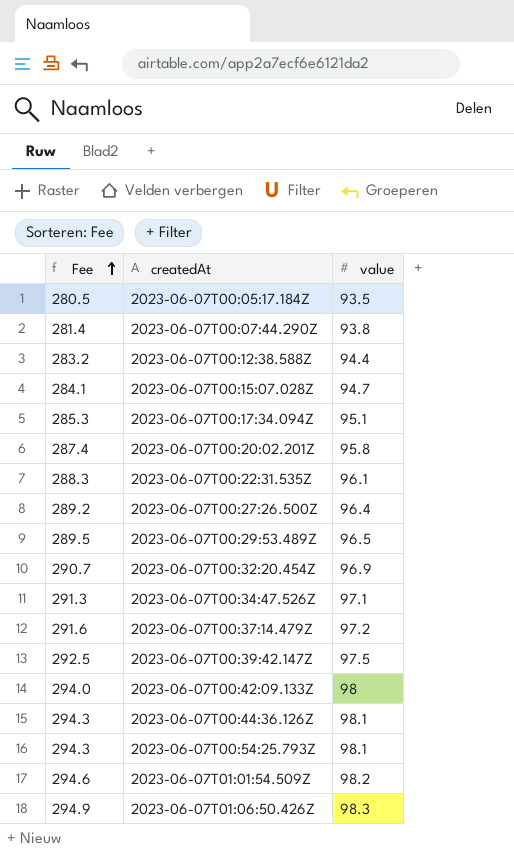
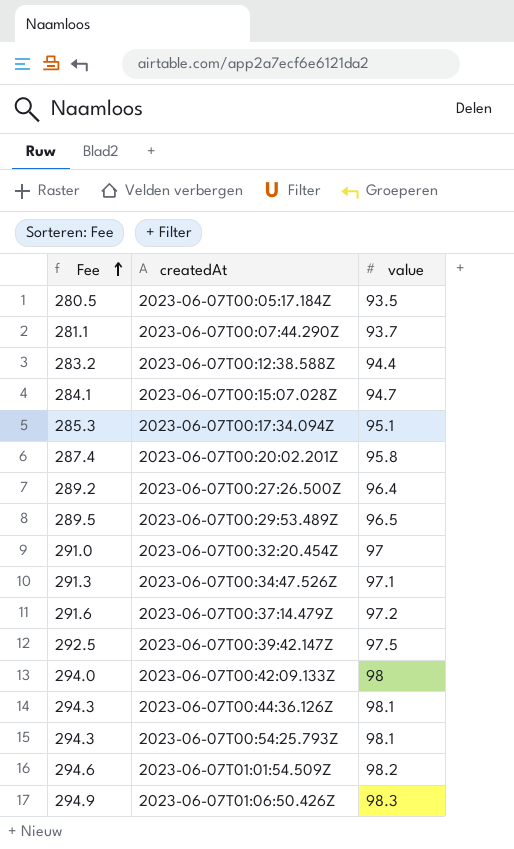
row 2023-06-07T00:22:31.535Z: 288.3 | 96.1 -> none
2023-06-07T00:07:44.290Z | Fee: 281.4 -> 281.1
2023-06-07T00:07:44.290Z | value: 93.8 -> 93.7
2023-06-07T00:32:20.454Z | Fee: 290.7 -> 291.0
2023-06-07T00:32:20.454Z | value: 96.9 -> 97

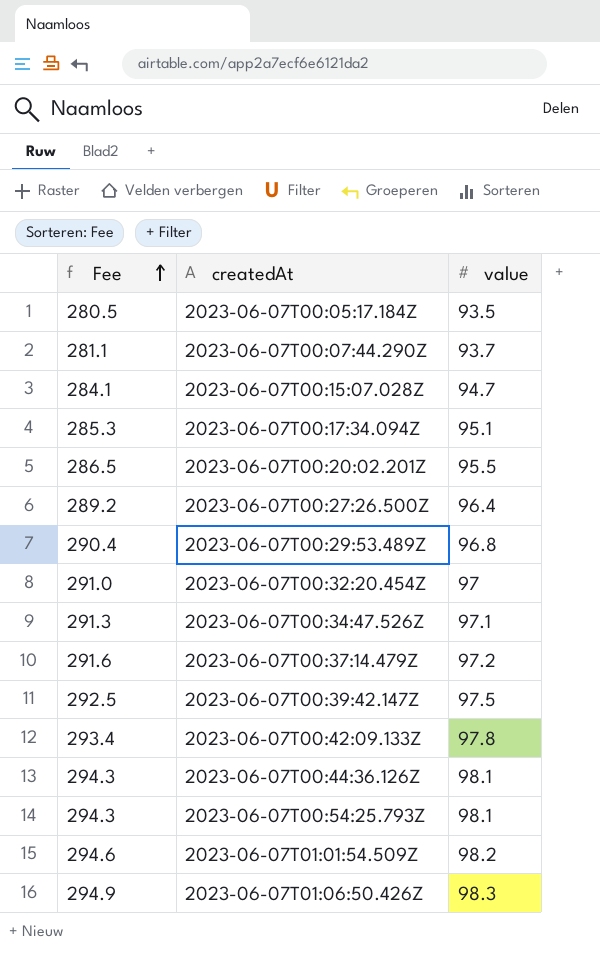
row 2023-06-07T00:12:38.588Z: 283.2 | 94.4 -> none
2023-06-07T00:20:02.201Z | Fee: 287.4 -> 286.5
2023-06-07T00:20:02.201Z | value: 95.8 -> 95.5
2023-06-07T00:29:53.489Z | Fee: 289.5 -> 290.4
2023-06-07T00:29:53.489Z | value: 96.5 -> 96.8
2023-06-07T00:42:09.133Z | Fee: 294.0 -> 293.4
2023-06-07T00:42:09.133Z | value: 98 -> 97.8

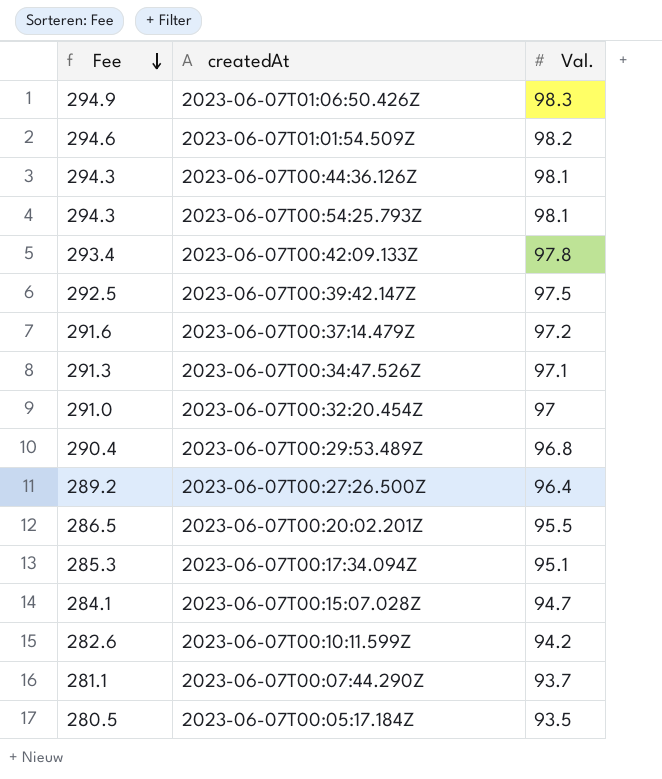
row order: Fee ascending -> Fee descending
column name: value -> Val.
row 2023-06-07T00:10:11.599Z: none -> 282.6 | 94.2

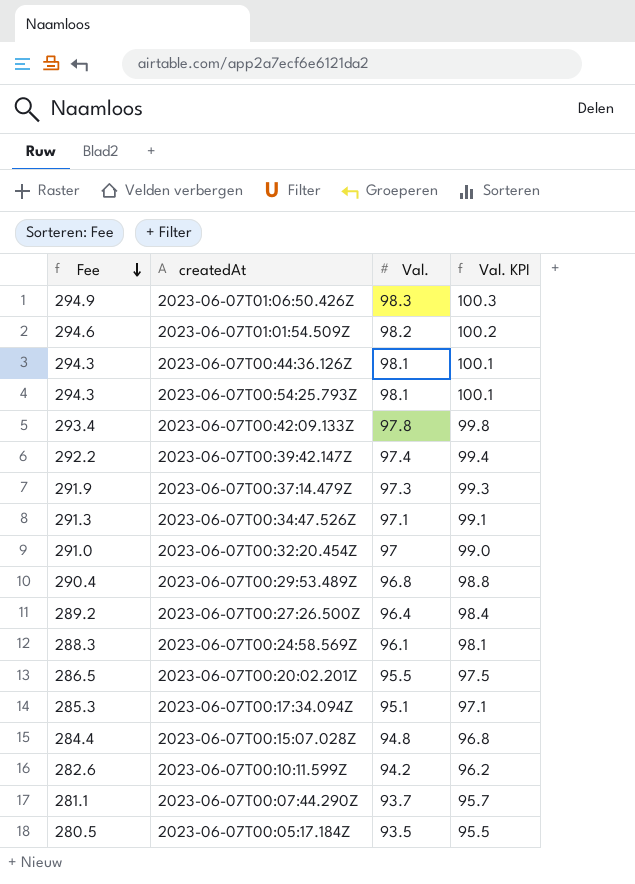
column Val. KPI | formula: none -> [Val.] + 2
2023-06-07T00:39:42.147Z | Fee: 292.5 -> 292.2
2023-06-07T00:39:42.147Z | Val.: 97.5 -> 97.4
2023-06-07T00:37:14.479Z | Fee: 291.6 -> 291.9
2023-06-07T00:37:14.479Z | Val.: 97.2 -> 97.3
row 2023-06-07T00:24:58.569Z: none -> 288.3 | 96.1 | 98.1
2023-06-07T00:15:07.028Z | Fee: 284.1 -> 284.4
2023-06-07T00:15:07.028Z | Val.: 94.7 -> 94.8

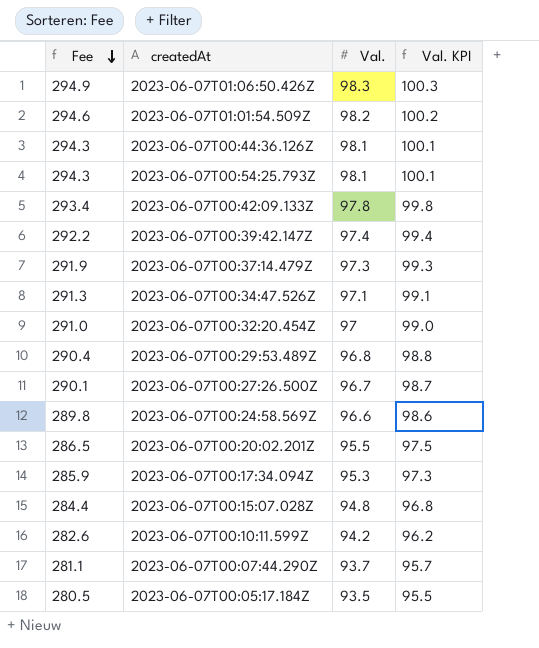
2023-06-07T00:27:26.500Z | Fee: 289.2 -> 290.1
2023-06-07T00:27:26.500Z | Val.: 96.4 -> 96.7
2023-06-07T00:27:26.500Z | Val. KPI: 98.4 -> 98.7
2023-06-07T00:24:58.569Z | Fee: 288.3 -> 289.8
2023-06-07T00:24:58.569Z | Val.: 96.1 -> 96.6
2023-06-07T00:24:58.569Z | Val. KPI: 98.1 -> 98.6
2023-06-07T00:17:34.094Z | Fee: 285.3 -> 285.9
2023-06-07T00:17:34.094Z | Val.: 95.1 -> 95.3
2023-06-07T00:17:34.094Z | Val. KPI: 97.1 -> 97.3

